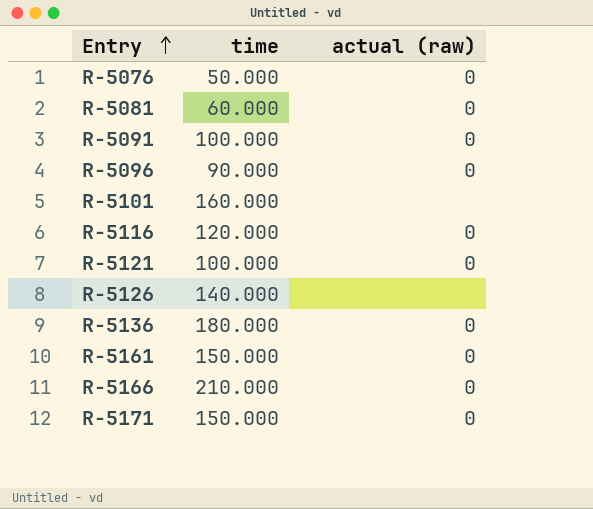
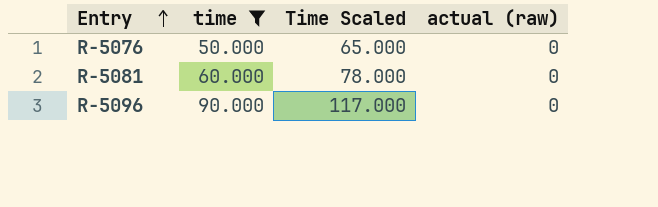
filter: none -> time <= 90.000
column Time Scaled | formula: none -> [time] * 1.3

